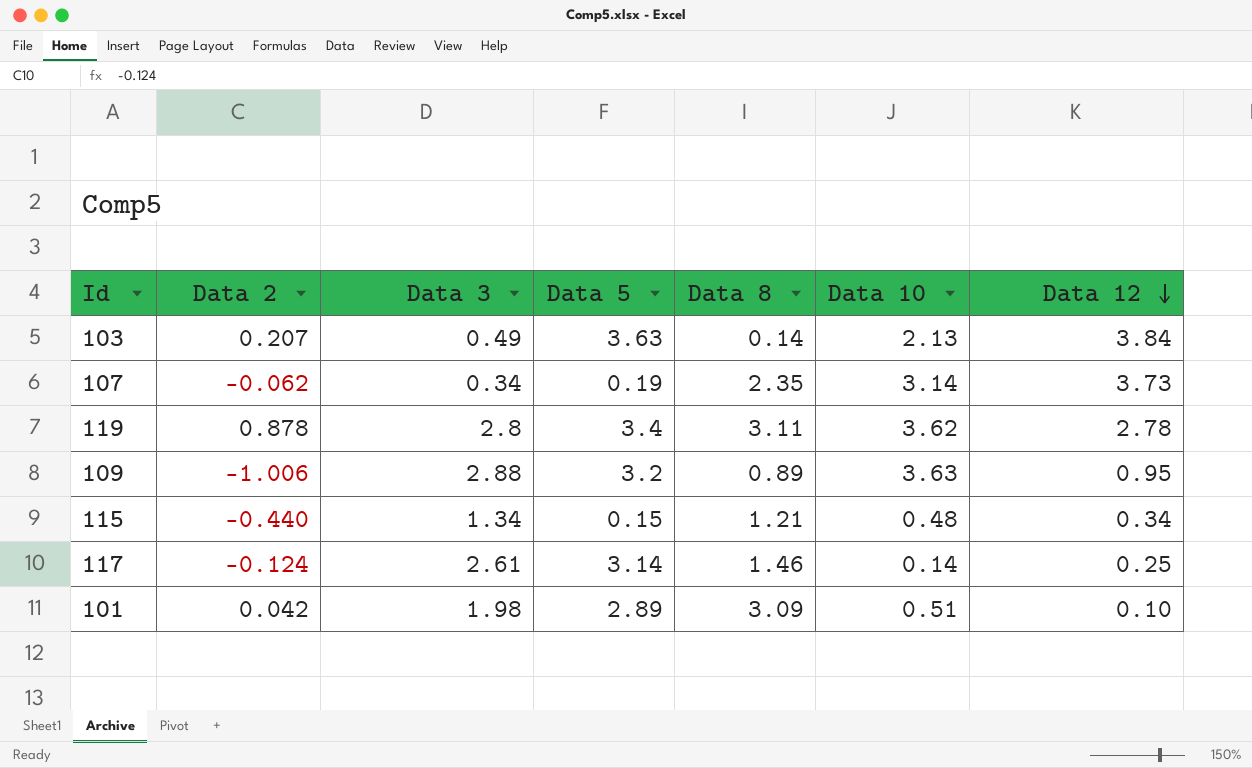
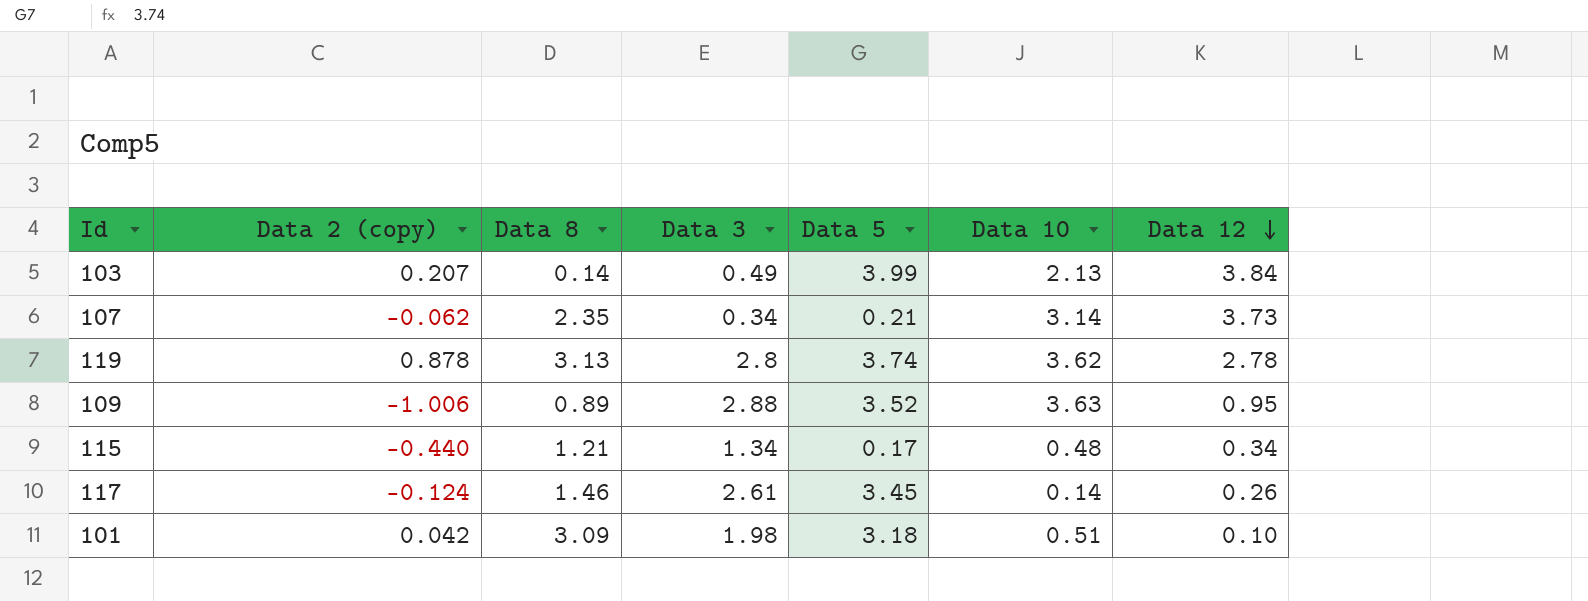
column name: Data 2 -> Data 2 (copy)
column Data 8 | position: 5 -> 3
103 | Data 5: 3.63 -> 3.99
107 | Data 5: 0.19 -> 0.21
119 | Data 8: 3.11 -> 3.13
119 | Data 5: 3.4 -> 3.74
109 | Data 5: 3.2 -> 3.52
115 | Data 5: 0.15 -> 0.17
117 | Data 5: 3.14 -> 3.45
117 | Data 12: 0.25 -> 0.26
101 | Data 5: 2.89 -> 3.18

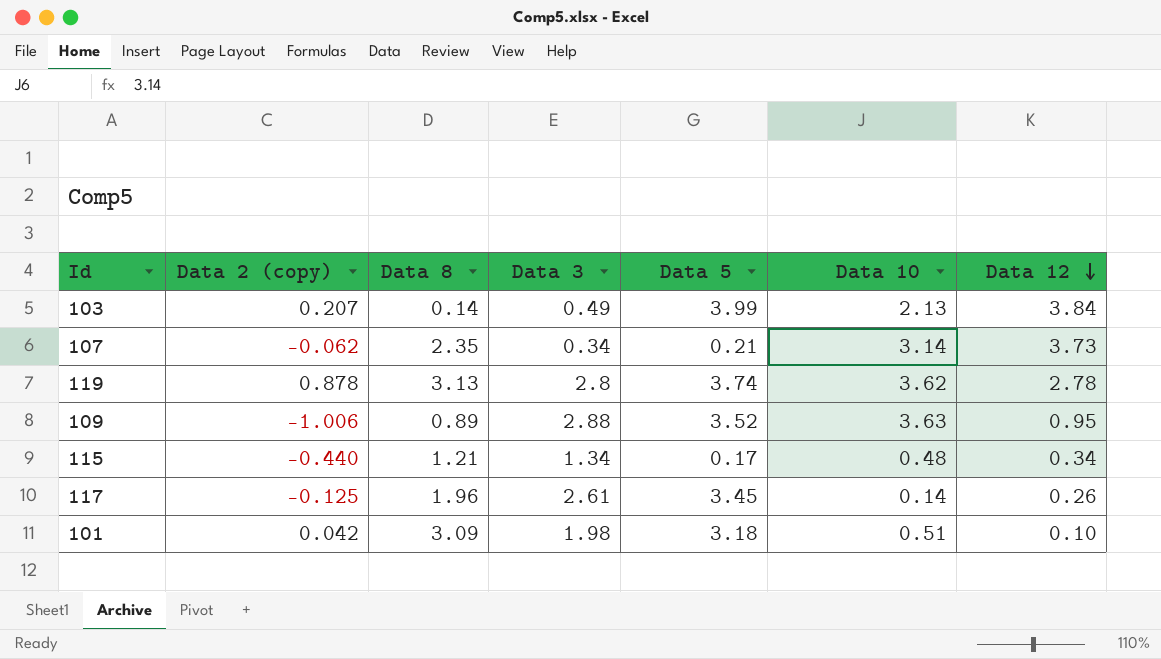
117 | Data 2 (copy): -0.124 -> -0.125
117 | Data 8: 1.46 -> 1.96

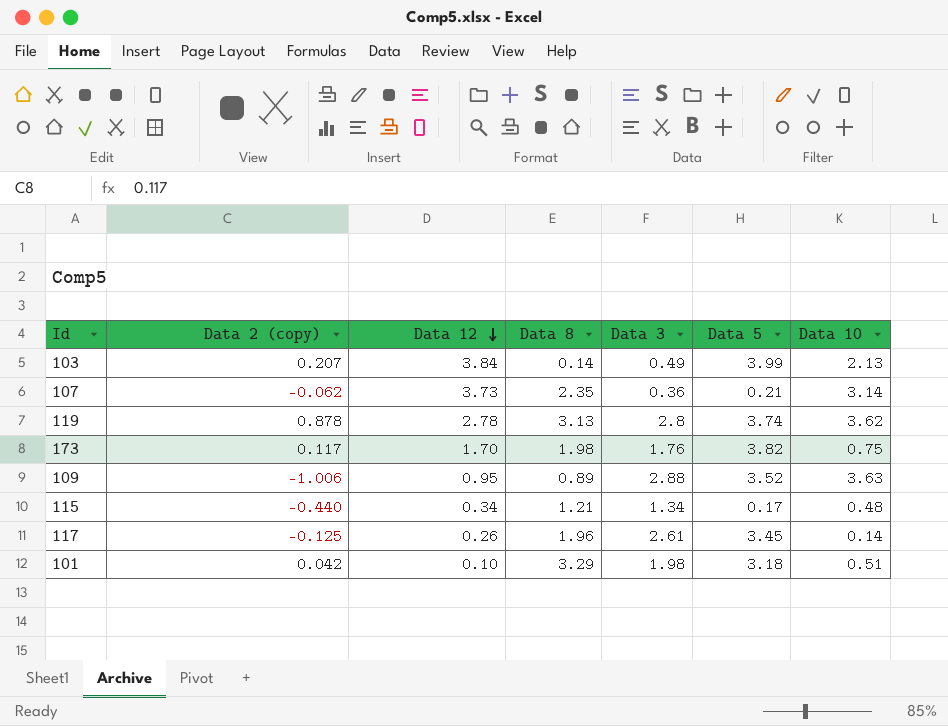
column Data 12 | position: 7 -> 3
107 | Data 3: 0.34 -> 0.36
row 173: none -> 0.117 | 1.70 | 1.98 | 1.76 | 3.82 | 0.75
101 | Data 8: 3.09 -> 3.29

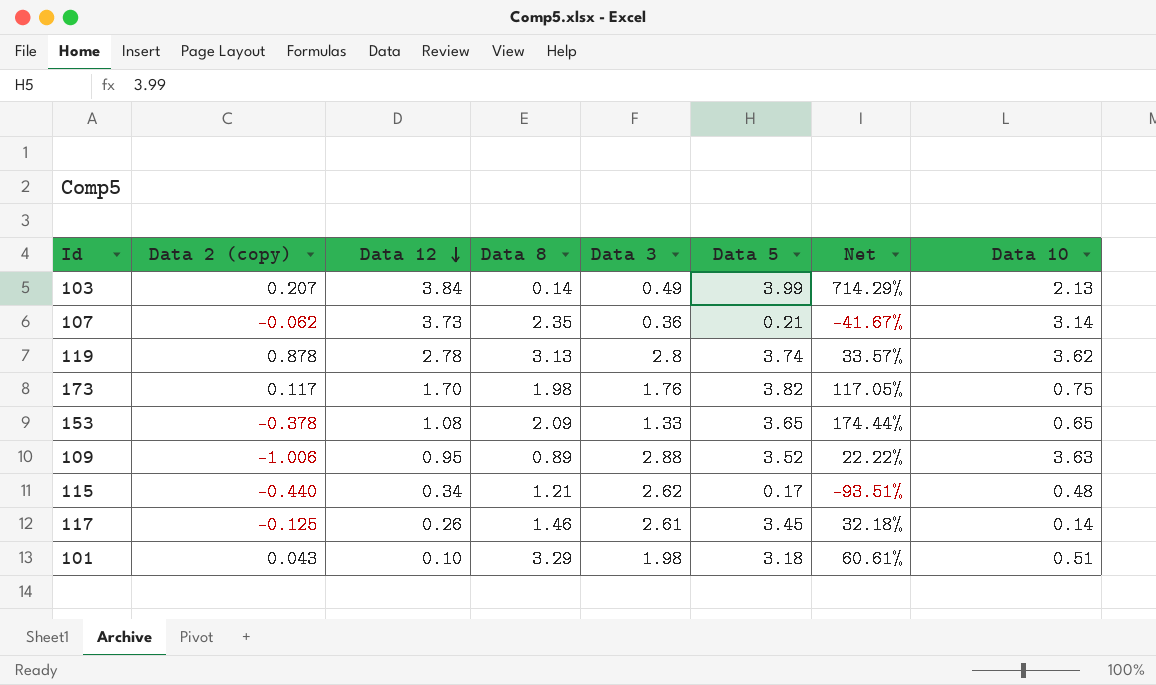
column Net | formula: none -> ([Data 5] - [Data 3]) / [Data 3]
row 153: none -> -0.378 | 1.08 | 2.09 | 1.33 | 3.65 | 174.44% | 0.65
115 | Data 3: 1.34 -> 2.62
117 | Data 8: 1.96 -> 1.46
101 | Data 2 (copy): 0.042 -> 0.043

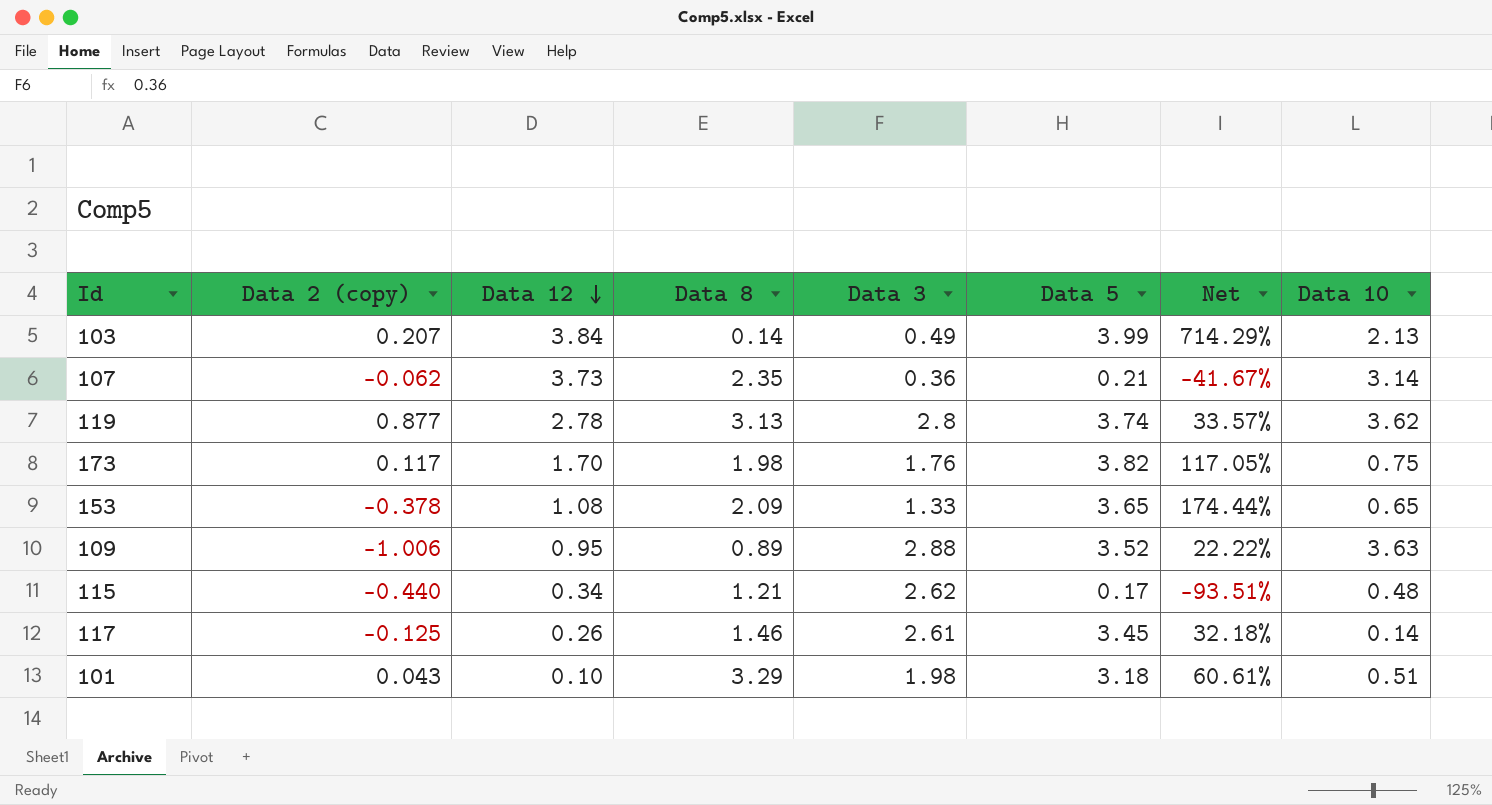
119 | Data 2 (copy): 0.878 -> 0.877

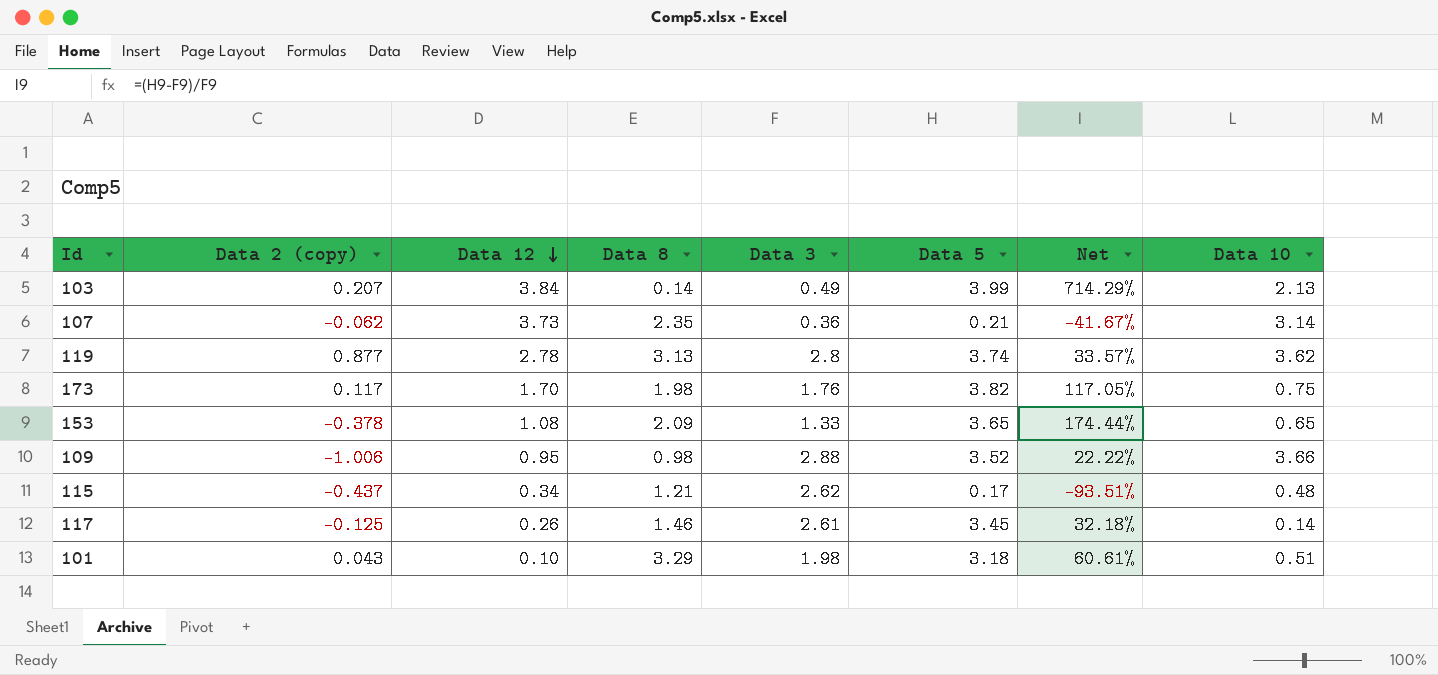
109 | Data 8: 0.89 -> 0.98
109 | Data 10: 3.63 -> 3.66
115 | Data 2 (copy): -0.440 -> -0.437

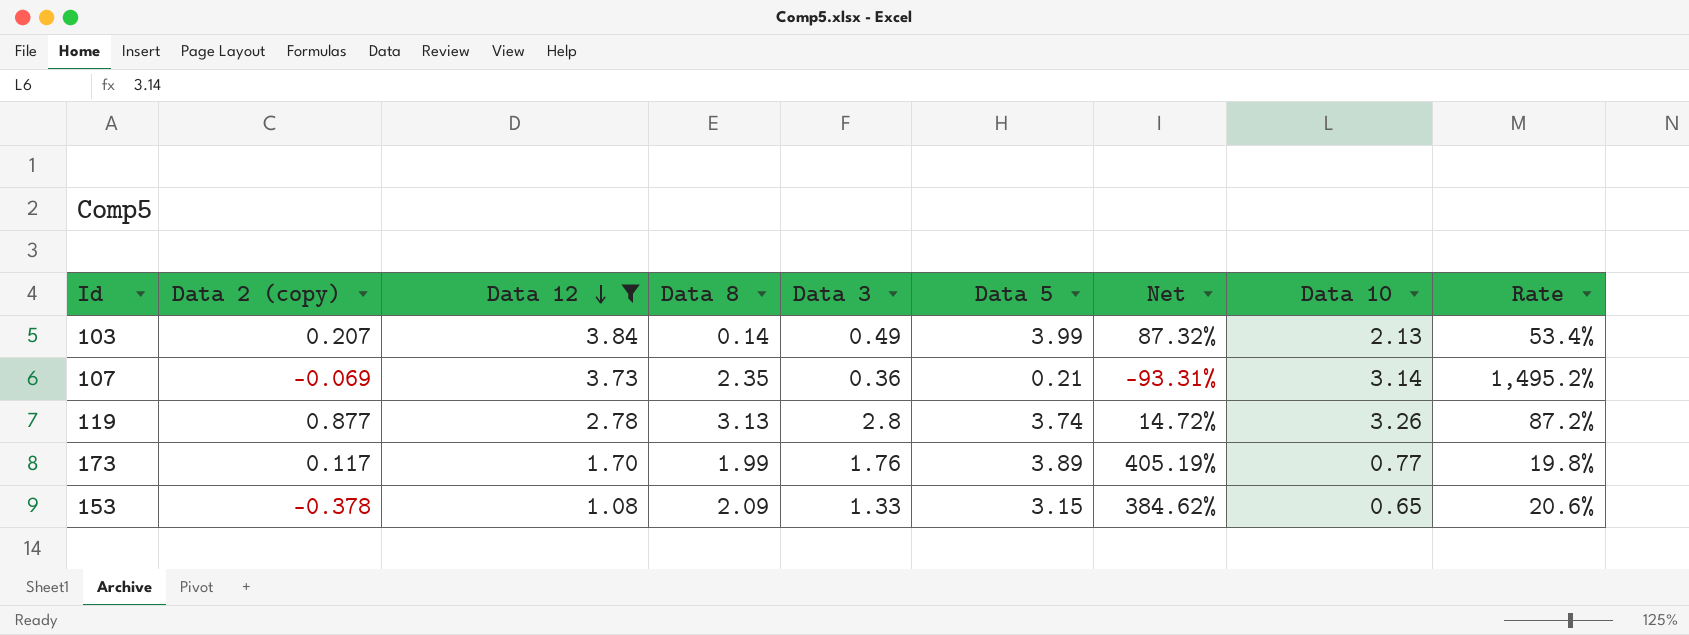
filter: none -> Data 12 >= 1.08
column Net | formula: ([Data 5] - [Data 3]) / [Data 3] -> ([Data 5] - [Data 10]) / [Data 10]
column Rate | formula: none -> [Data 10] / [Data 5]
107 | Data 2 (copy): -0.062 -> -0.069
119 | Data 10: 3.62 -> 3.26
173 | Data 8: 1.98 -> 1.99
173 | Data 5: 3.82 -> 3.89
173 | Data 10: 0.75 -> 0.77
153 | Data 5: 3.65 -> 3.15

